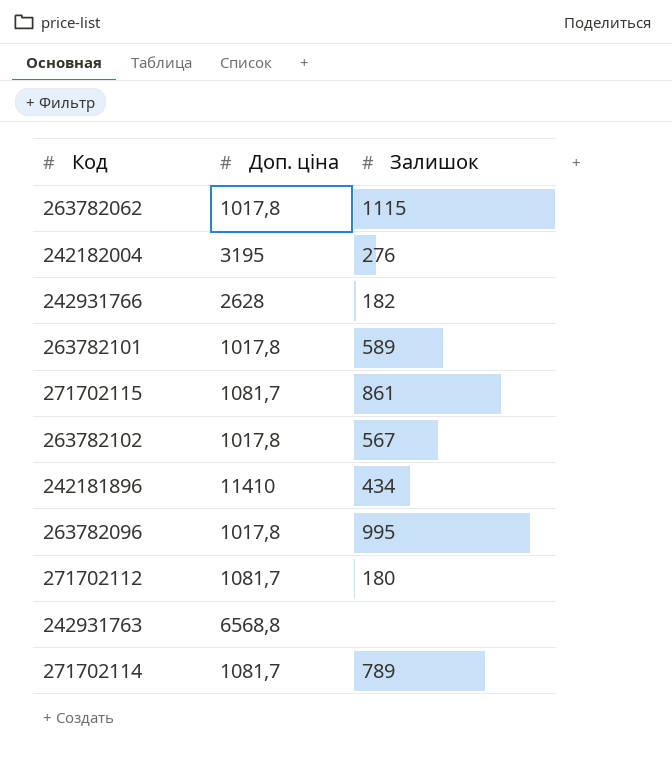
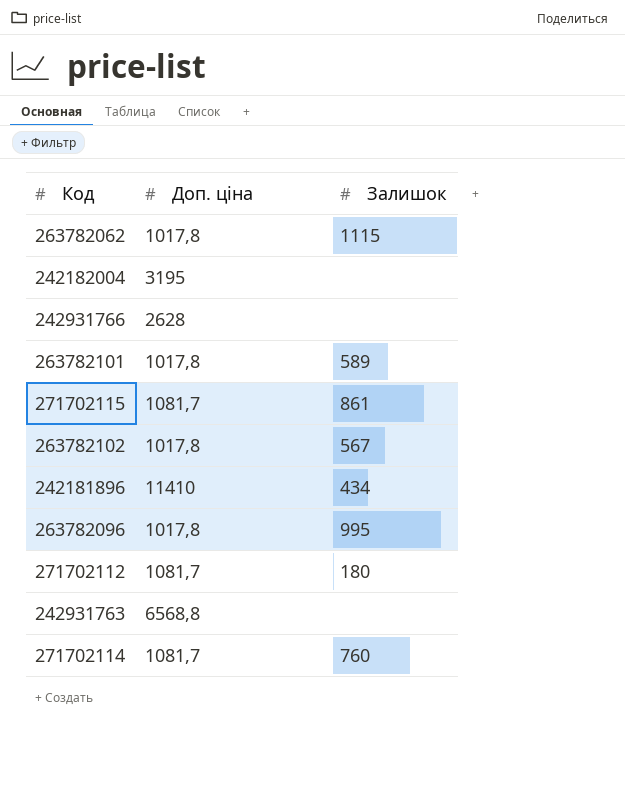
242182004 | Залишок: 276 -> none
242931766 | Залишок: 182 -> none
271702114 | Залишок: 789 -> 760

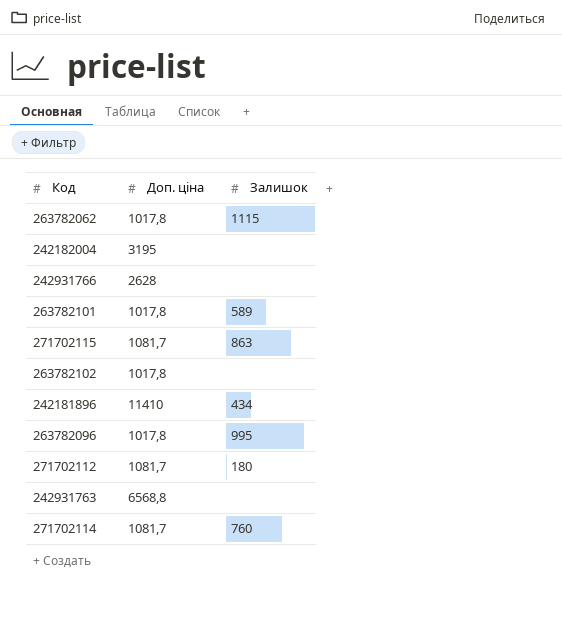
271702115 | Залишок: 861 -> 863
263782102 | Залишок: 567 -> none

